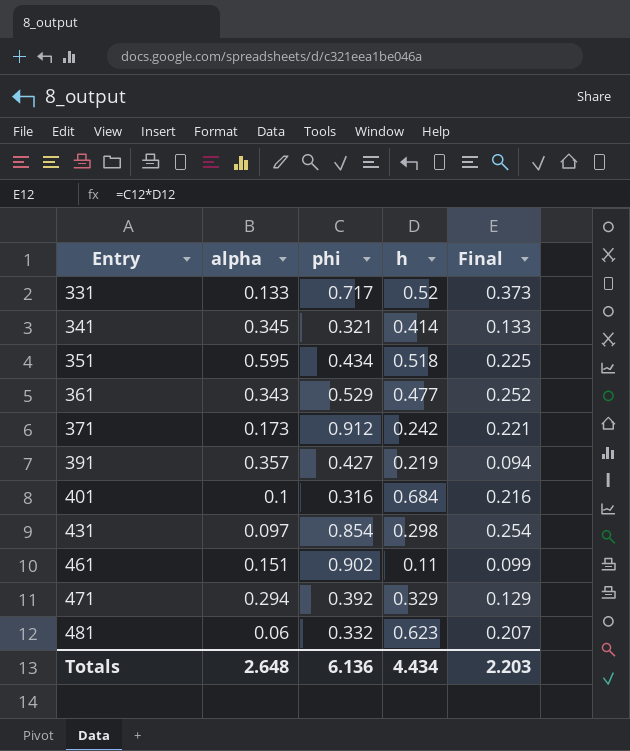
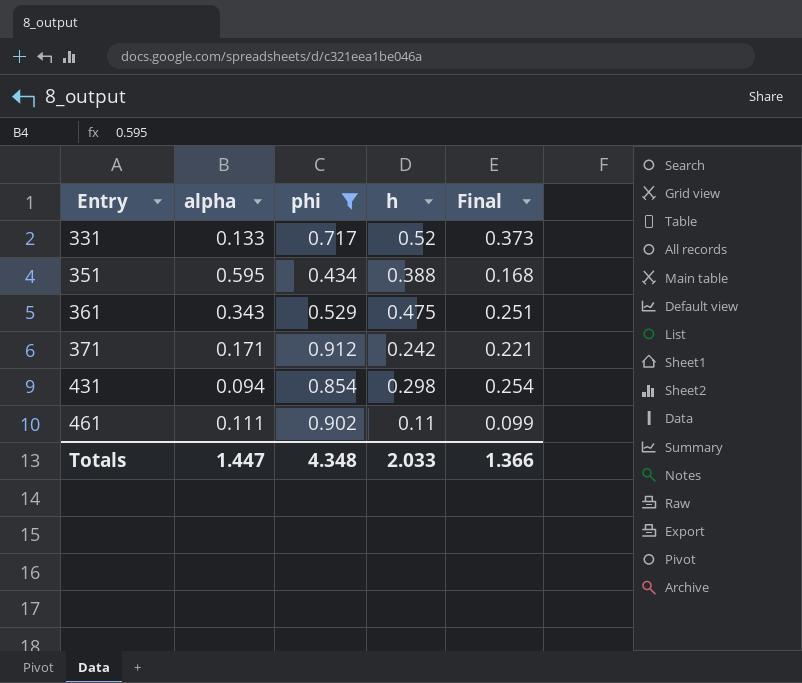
filter: none -> phi >= 0.434
351 | h: 0.518 -> 0.388
351 | Final: 0.225 -> 0.168
361 | h: 0.477 -> 0.475
361 | Final: 0.252 -> 0.251
371 | alpha: 0.173 -> 0.171
431 | alpha: 0.097 -> 0.094
461 | alpha: 0.151 -> 0.111
Totals | alpha: 2.648 -> 1.447
Totals | phi: 6.136 -> 4.348
Totals | h: 4.434 -> 2.033
Totals | Final: 2.203 -> 1.366

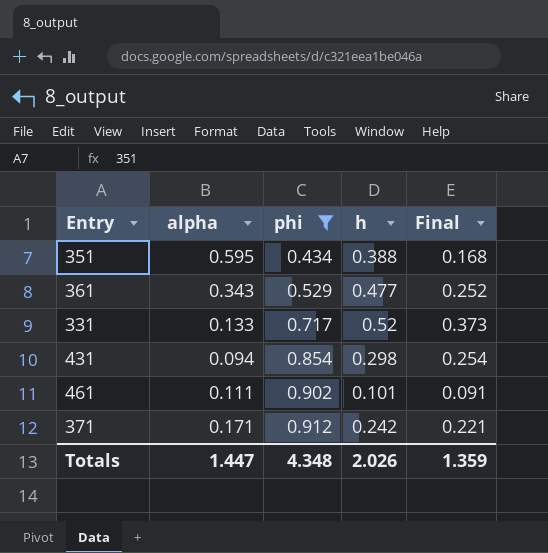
row order: Entry ascending -> phi ascending
361 | h: 0.475 -> 0.477
361 | Final: 0.251 -> 0.252
461 | h: 0.11 -> 0.101
461 | Final: 0.099 -> 0.091
Totals | h: 2.033 -> 2.026
Totals | Final: 1.366 -> 1.359

